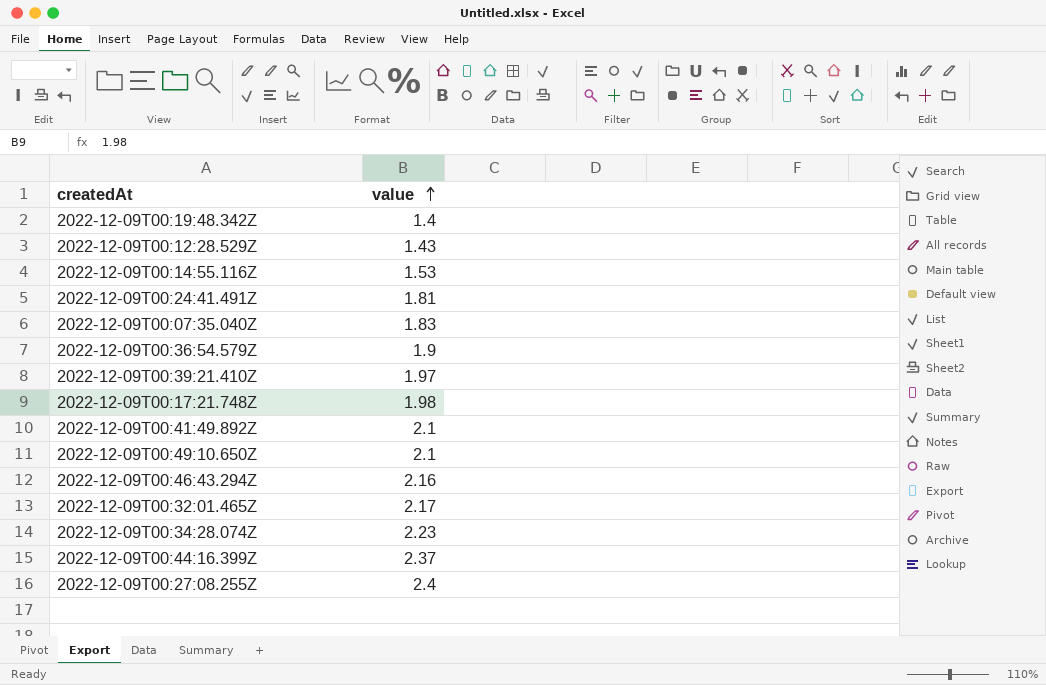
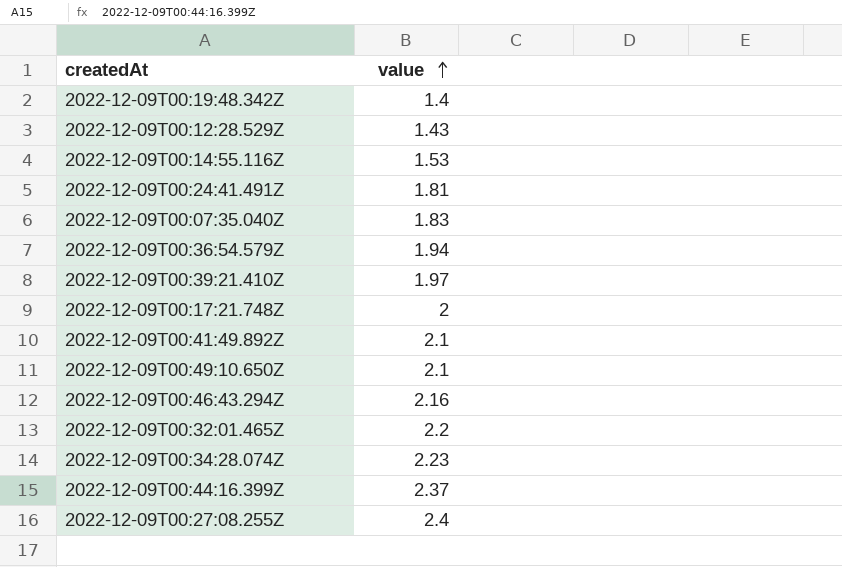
2022-12-09T00:36:54.579Z | value: 1.9 -> 1.94
2022-12-09T00:17:21.748Z | value: 1.98 -> 2
2022-12-09T00:32:01.465Z | value: 2.17 -> 2.2

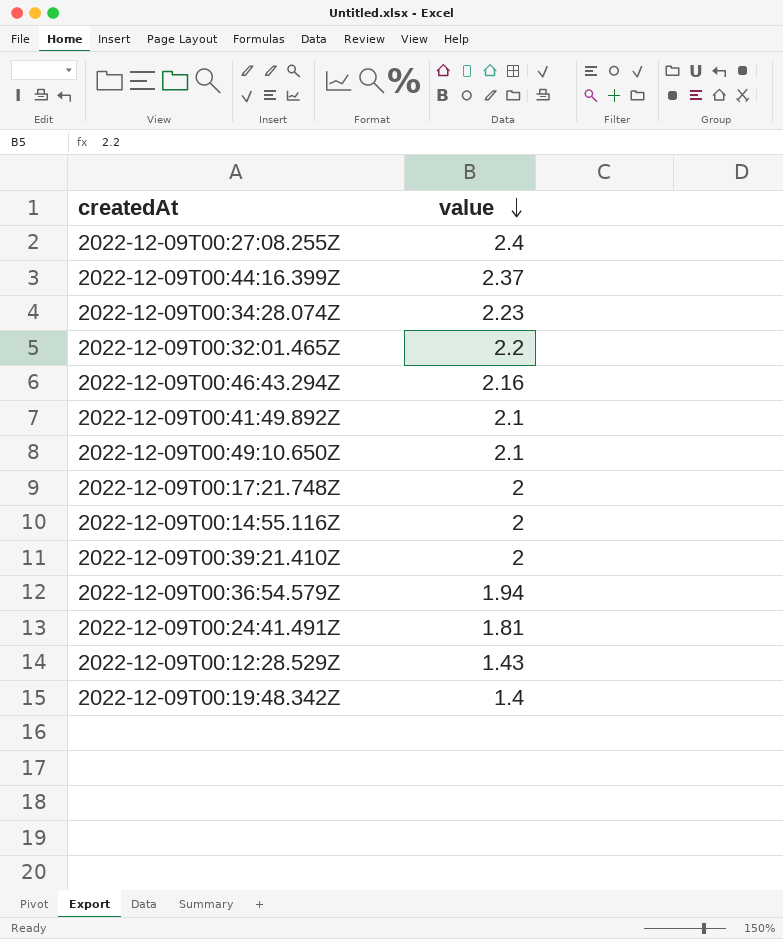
row order: value ascending -> value descending
row 2022-12-09T00:07:35.040Z: 1.83 -> none
2022-12-09T00:14:55.116Z | value: 1.53 -> 2
2022-12-09T00:39:21.410Z | value: 1.97 -> 2

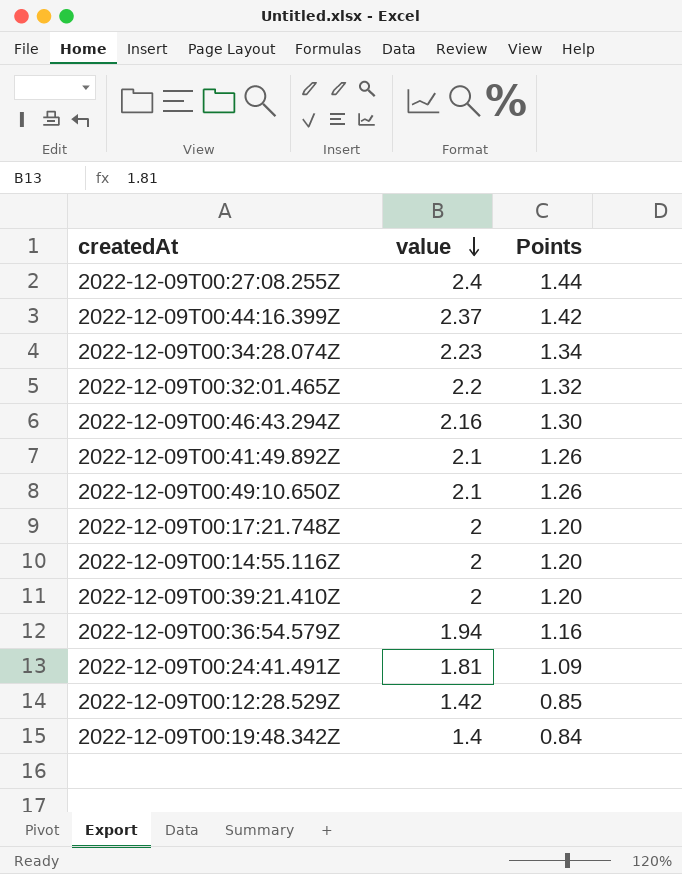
column Points | formula: none -> [value] * 0.6
2022-12-09T00:12:28.529Z | value: 1.43 -> 1.42

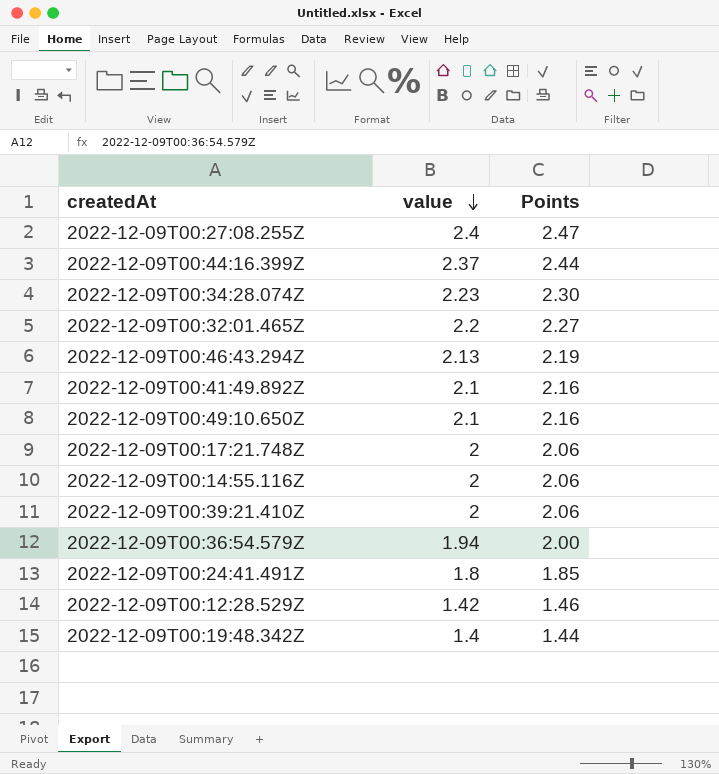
column Points | formula: [value] * 0.6 -> [value] * 1.03
2022-12-09T00:46:43.294Z | value: 2.16 -> 2.13
2022-12-09T00:24:41.491Z | value: 1.81 -> 1.8

